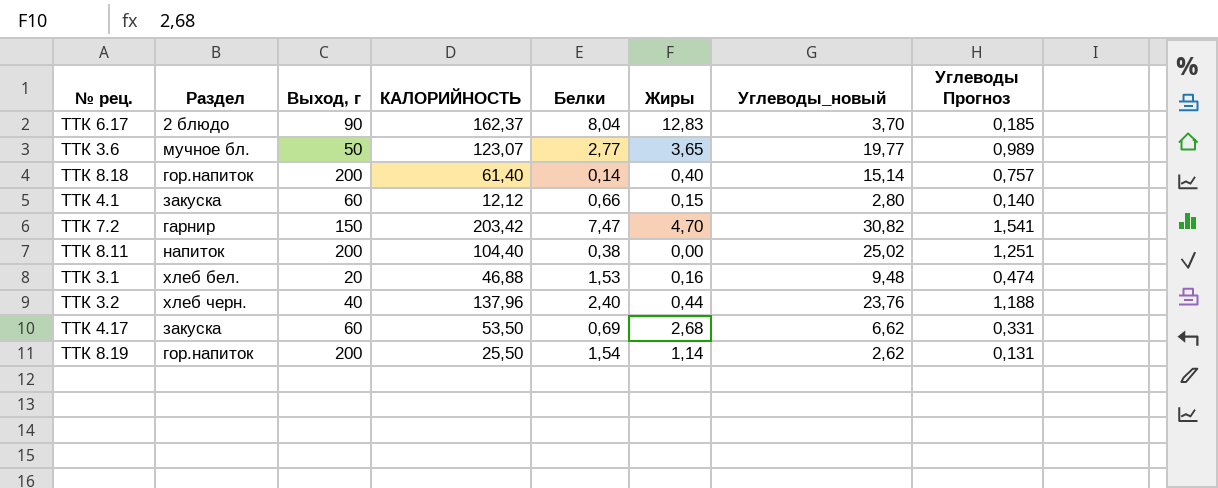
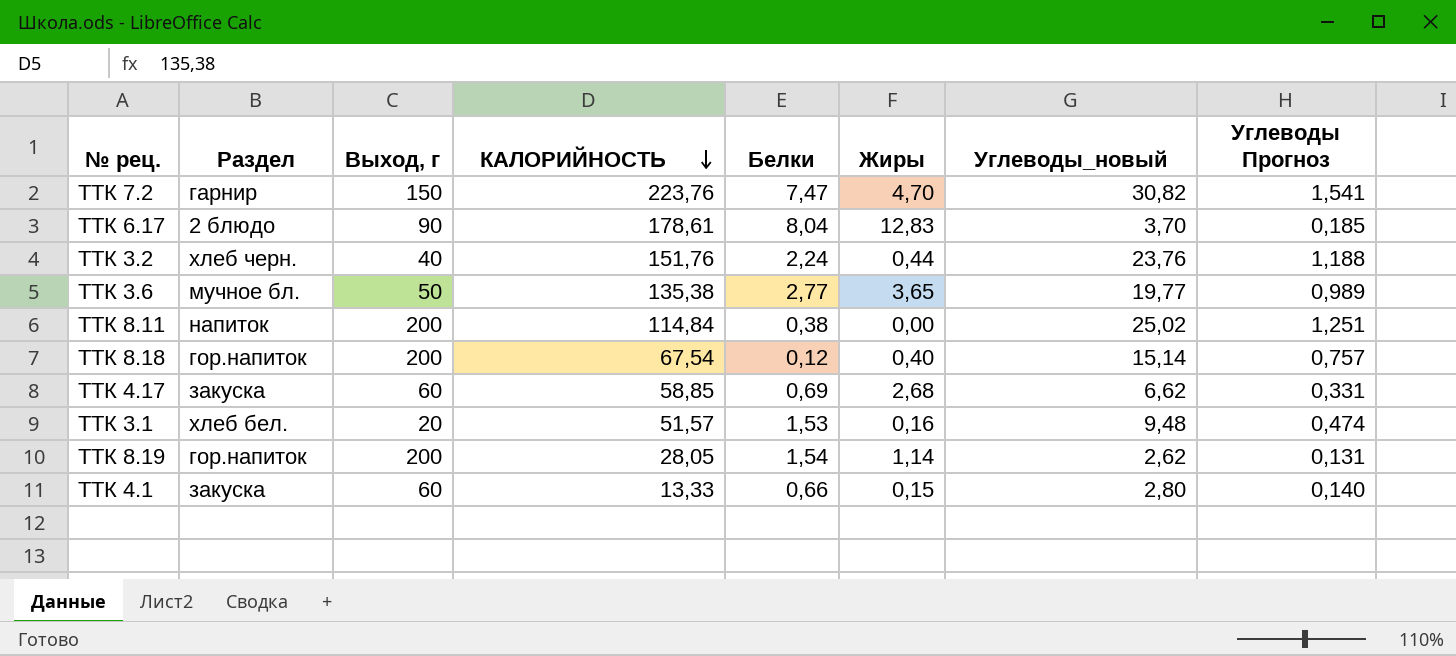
row order: none -> КАЛОРИЙНОСТЬ descending
ТТК 7.2 | КАЛОРИЙНОСТЬ: 203,42 -> 223,76
ТТК 6.17 | КАЛОРИЙНОСТЬ: 162,37 -> 178,61
ТТК 3.2 | КАЛОРИЙНОСТЬ: 137,96 -> 151,76
ТТК 3.2 | Белки: 2,40 -> 2,24
ТТК 3.6 | КАЛОРИЙНОСТЬ: 123,07 -> 135,38
ТТК 8.11 | КАЛОРИЙНОСТЬ: 104,40 -> 114,84
ТТК 8.18 | КАЛОРИЙНОСТЬ: 61,40 -> 67,54
ТТК 8.18 | Белки: 0,14 -> 0,12
ТТК 4.17 | КАЛОРИЙНОСТЬ: 53,50 -> 58,85
ТТК 3.1 | КАЛОРИЙНОСТЬ: 46,88 -> 51,57
ТТК 8.19 | КАЛОРИЙНОСТЬ: 25,50 -> 28,05
ТТК 4.1 | КАЛОРИЙНОСТЬ: 12,12 -> 13,33

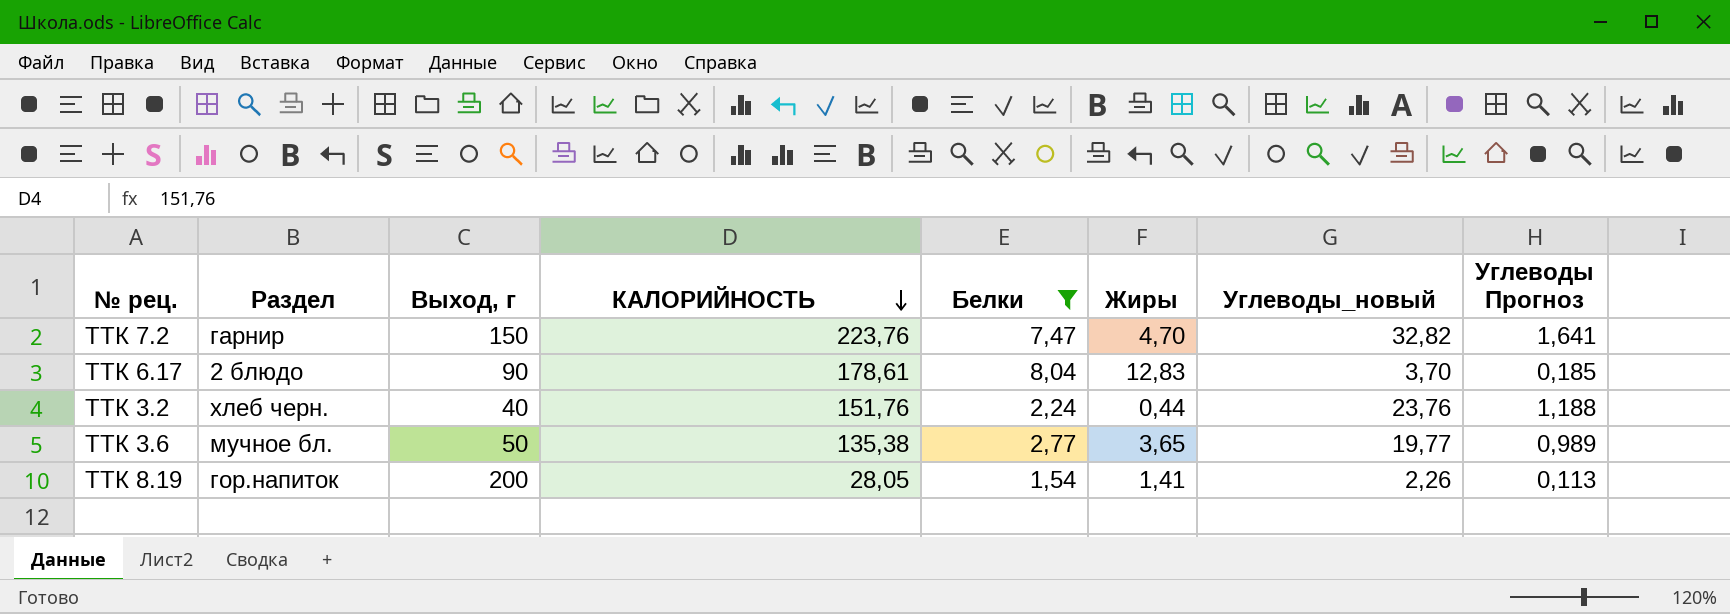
filter: none -> Белки >= 1,54
ТТК 7.2 | Углеводы_новый: 30,82 -> 32,82
ТТК 7.2 | Углеводы Прогноз: 1,541 -> 1,641
ТТК 8.19 | Жиры: 1,14 -> 1,41
ТТК 8.19 | Углеводы_новый: 2,62 -> 2,26
ТТК 8.19 | Углеводы Прогноз: 0,131 -> 0,113

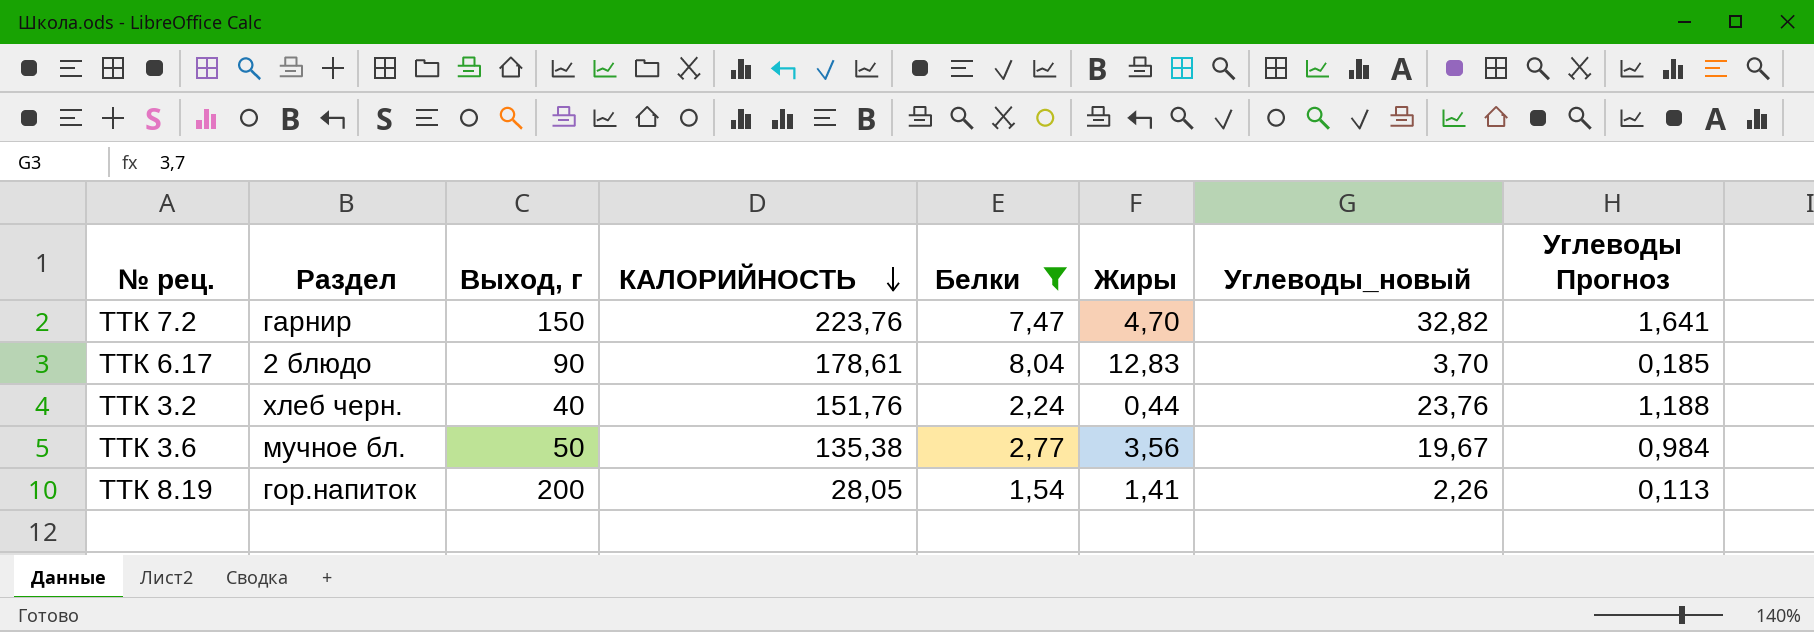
ТТК 3.6 | Жиры: 3,65 -> 3,56
ТТК 3.6 | Углеводы_новый: 19,77 -> 19,67
ТТК 3.6 | Углеводы Прогноз: 0,989 -> 0,984

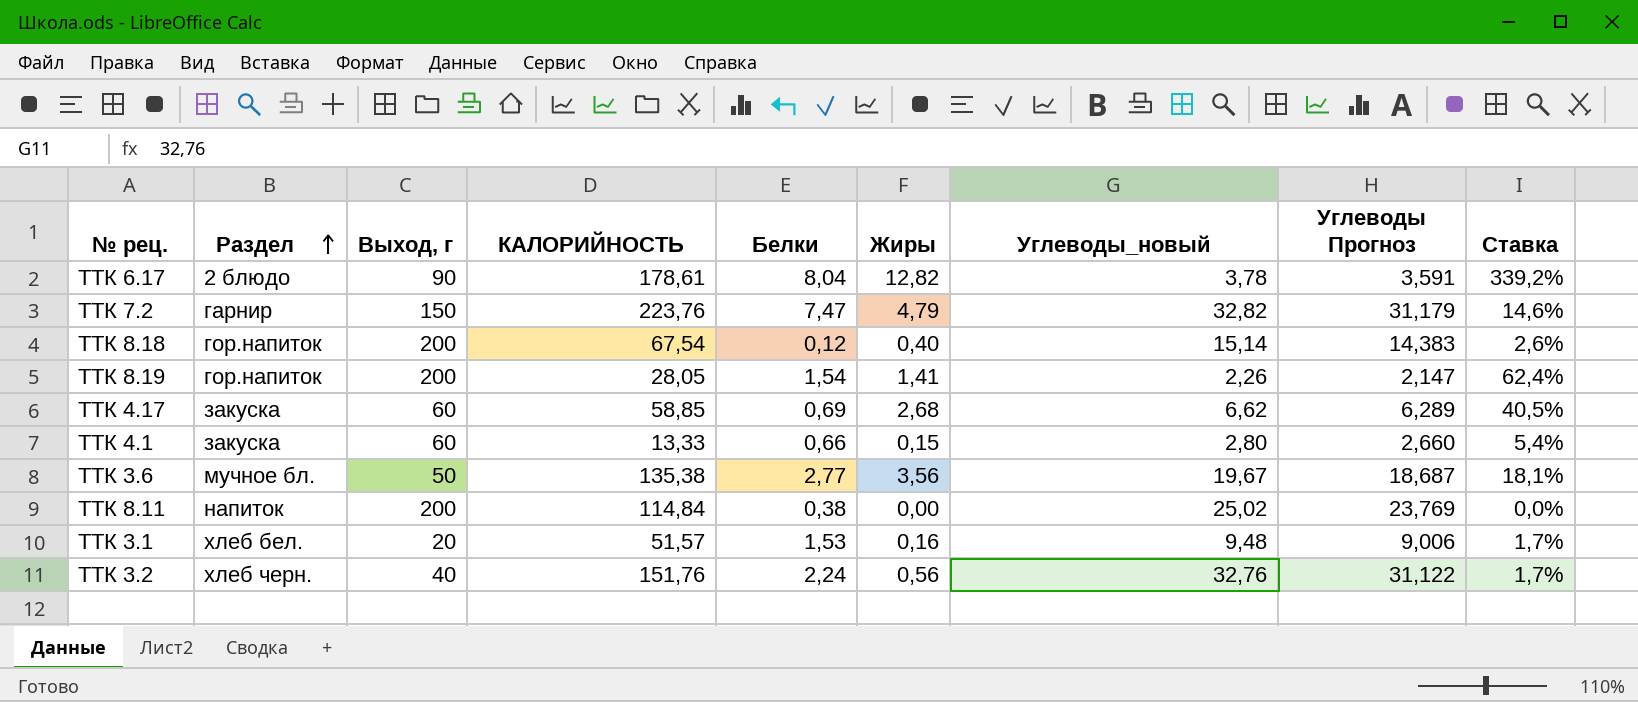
filter: Белки >= 1,54 -> none
row order: КАЛОРИЙНОСТЬ descending -> Раздел ascending
column Углеводы Прогноз | formula: [Углеводы_новый] * 0,05 -> [Углеводы_новый] * 0,95
column Ставка | formula: none -> [Жиры] / [Углеводы_новый]
ТТК 6.17 | Жиры: 12,83 -> 12,82
ТТК 6.17 | Углеводы_новый: 3,70 -> 3,78
ТТК 7.2 | Жиры: 4,70 -> 4,79
ТТК 3.2 | Жиры: 0,44 -> 0,56
ТТК 3.2 | Углеводы_новый: 23,76 -> 32,76

